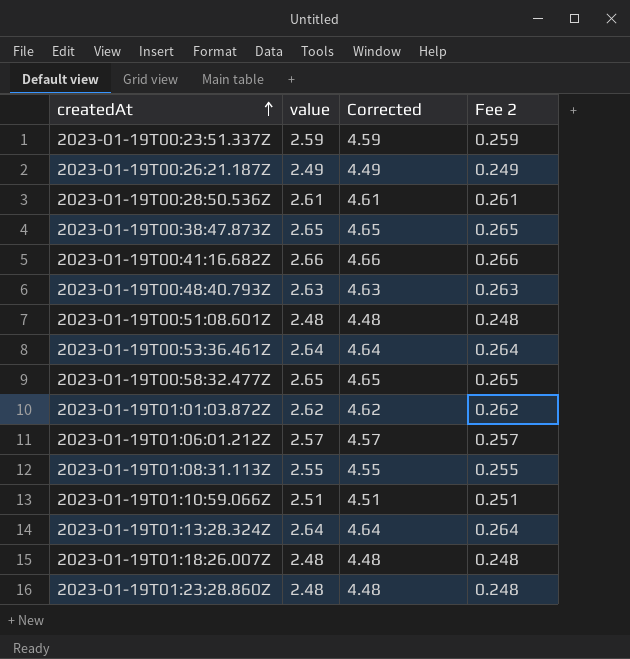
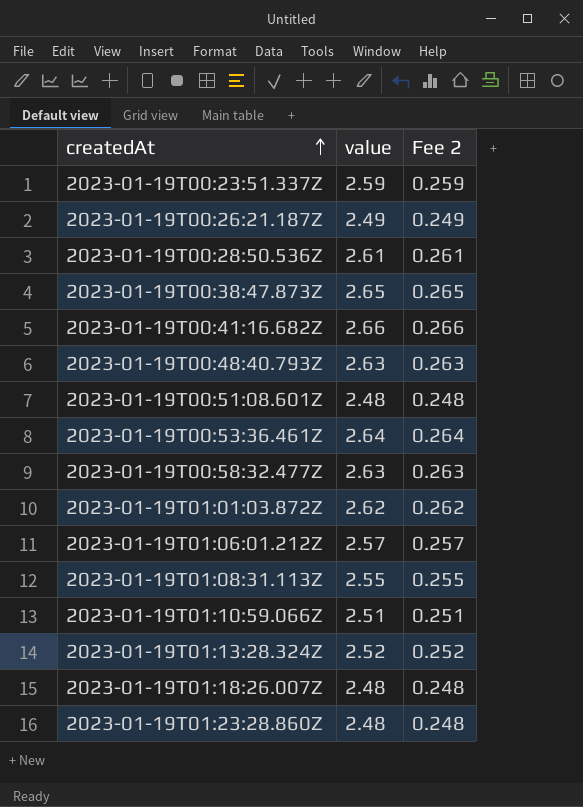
column Corrected | formula: [value] + 2 -> none
2023-01-19T00:58:32.477Z | value: 2.65 -> 2.63
2023-01-19T00:58:32.477Z | Fee 2: 0.265 -> 0.263
2023-01-19T01:13:28.324Z | value: 2.64 -> 2.52
2023-01-19T01:13:28.324Z | Fee 2: 0.264 -> 0.252

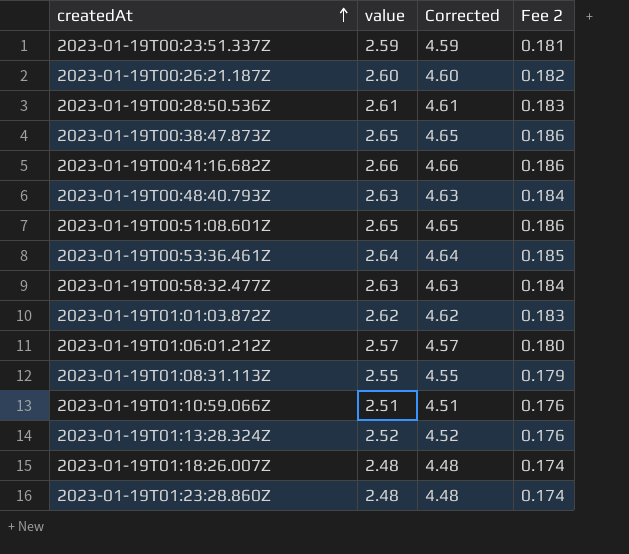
column Corrected | formula: none -> [value] + 2
column Fee 2 | formula: [value] * 0.1 -> [value] * 0.07
2023-01-19T00:26:21.187Z | value: 2.49 -> 2.60
2023-01-19T00:51:08.601Z | value: 2.48 -> 2.65

